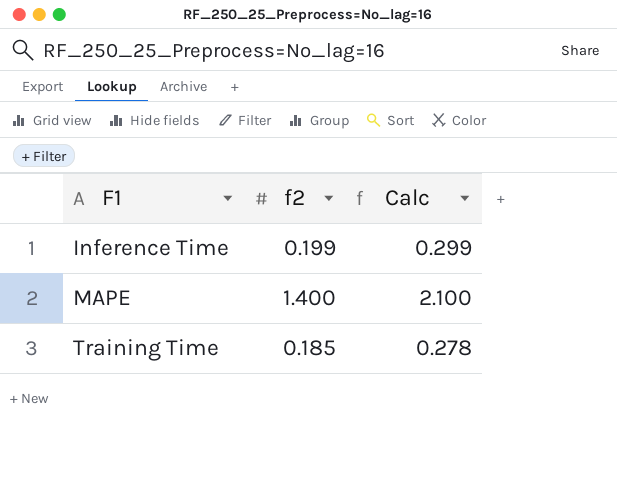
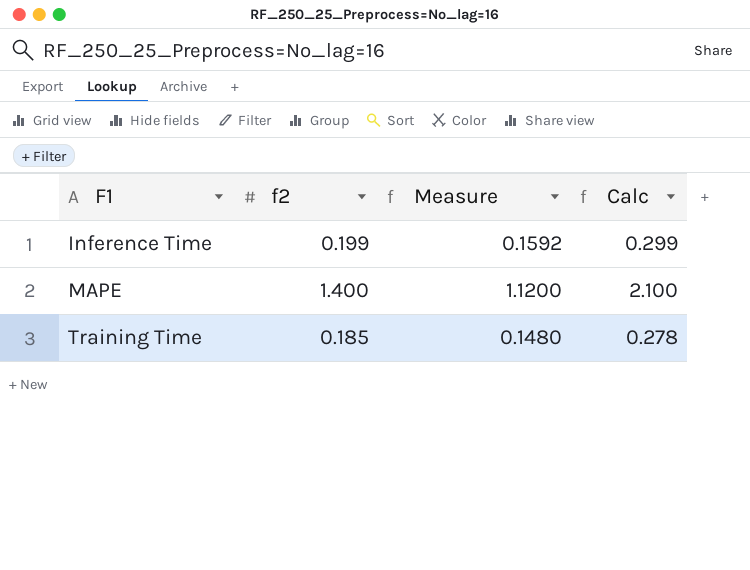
column Measure | formula: none -> [f2] * 0.8

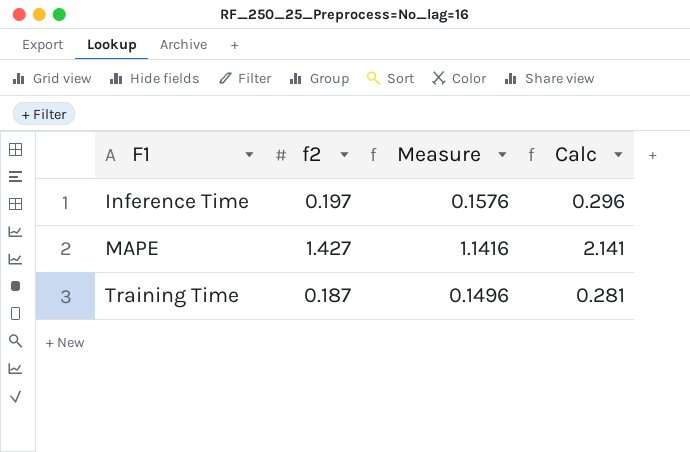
Inference Time | f2: 0.199 -> 0.197
Inference Time | Measure: 0.1592 -> 0.1576
Inference Time | Calc: 0.299 -> 0.296
MAPE | f2: 1.400 -> 1.427
MAPE | Measure: 1.1200 -> 1.1416
MAPE | Calc: 2.100 -> 2.141
Training Time | f2: 0.185 -> 0.187
Training Time | Measure: 0.1480 -> 0.1496
Training Time | Calc: 0.278 -> 0.281

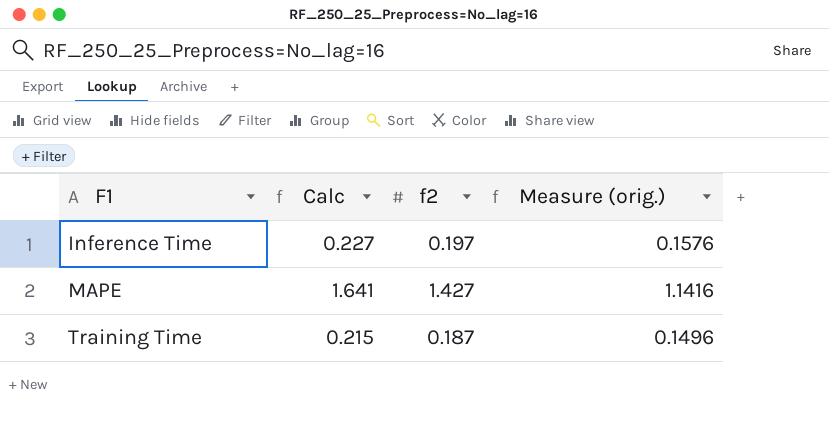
column Calc | formula: [f2] * 1.5 -> [f2] * 1.15
column Calc | position: 4 -> 2
column name: Measure -> Measure (orig.)

